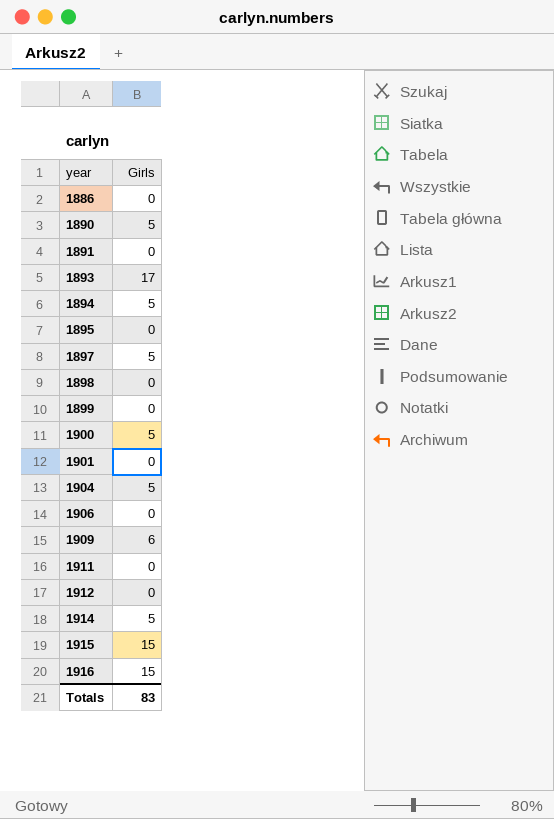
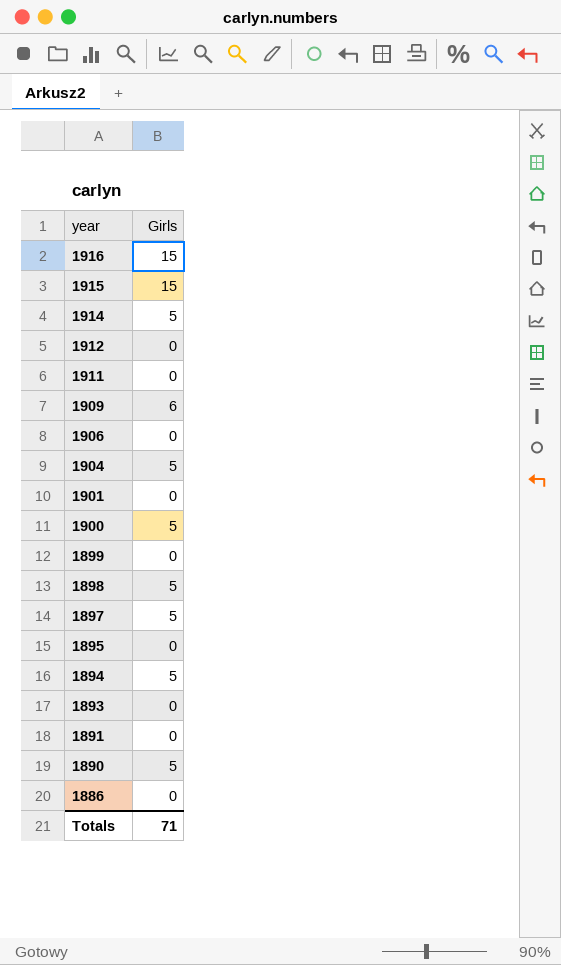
row order: year ascending -> year descending
1898 | Girls: 0 -> 5
1893 | Girls: 17 -> 0
Totals | Girls: 83 -> 71

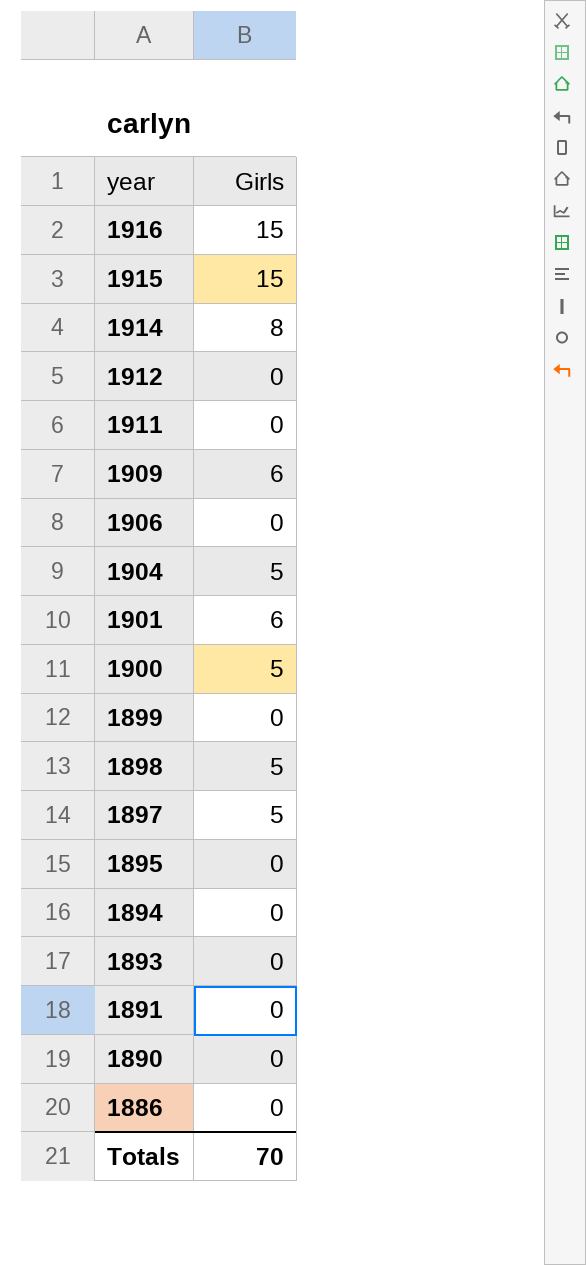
1914 | Girls: 5 -> 8
1901 | Girls: 0 -> 6
1894 | Girls: 5 -> 0
1890 | Girls: 5 -> 0
Totals | Girls: 71 -> 70

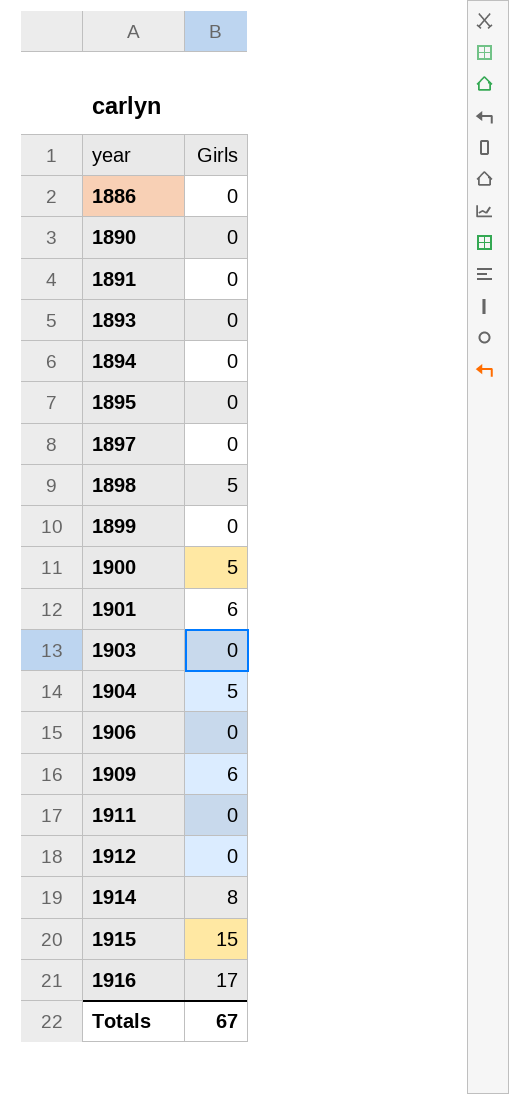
row order: year descending -> year ascending
1897 | Girls: 5 -> 0
row 1903: none -> 0
1916 | Girls: 15 -> 17
Totals | Girls: 70 -> 67

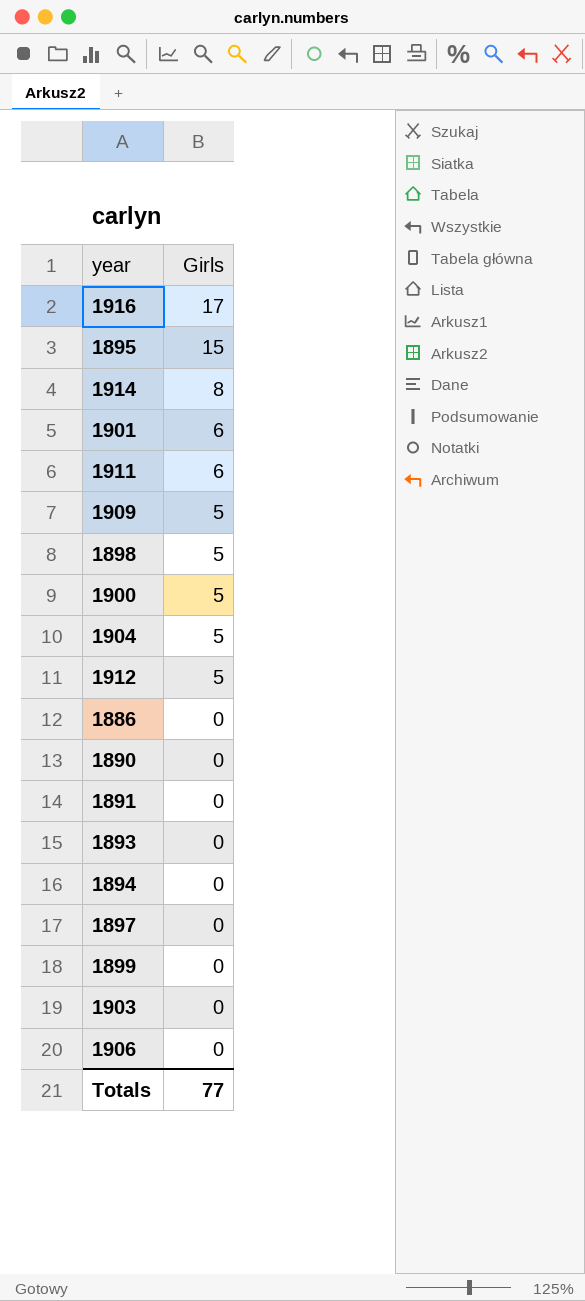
row order: year ascending -> Girls descending
row 1915: 15 -> none
1895 | Girls: 0 -> 15
1911 | Girls: 0 -> 6
1909 | Girls: 6 -> 5
1912 | Girls: 0 -> 5
Totals | Girls: 67 -> 77

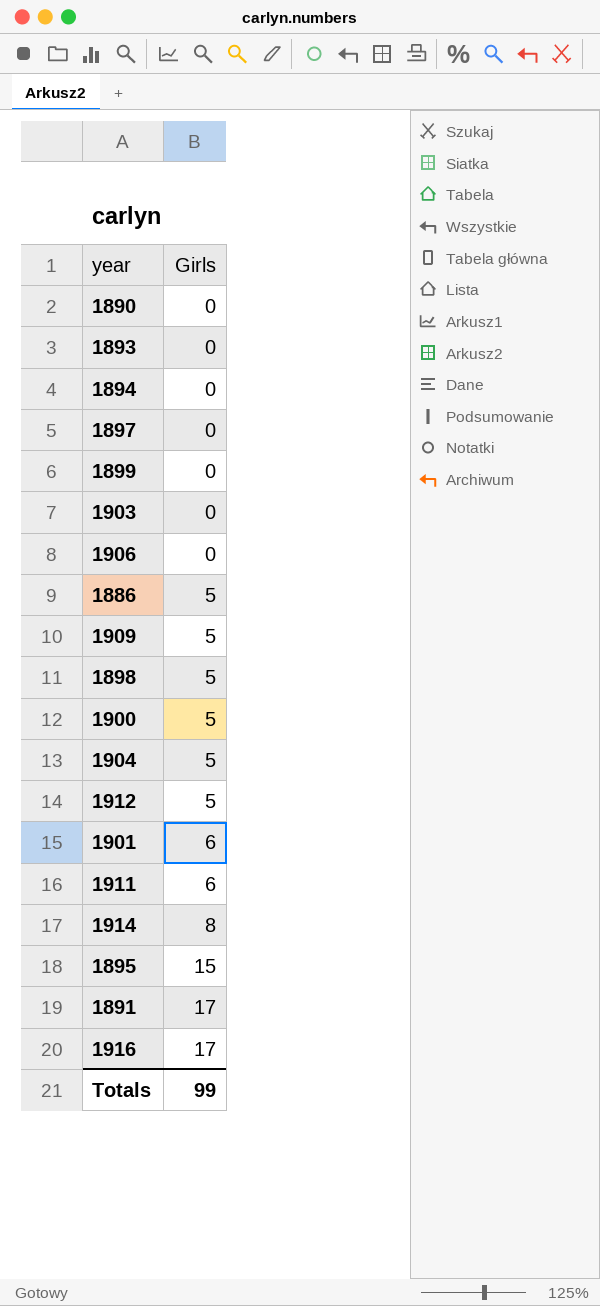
row order: Girls descending -> Girls ascending
1886 | Girls: 0 -> 5
1891 | Girls: 0 -> 17
Totals | Girls: 77 -> 99

